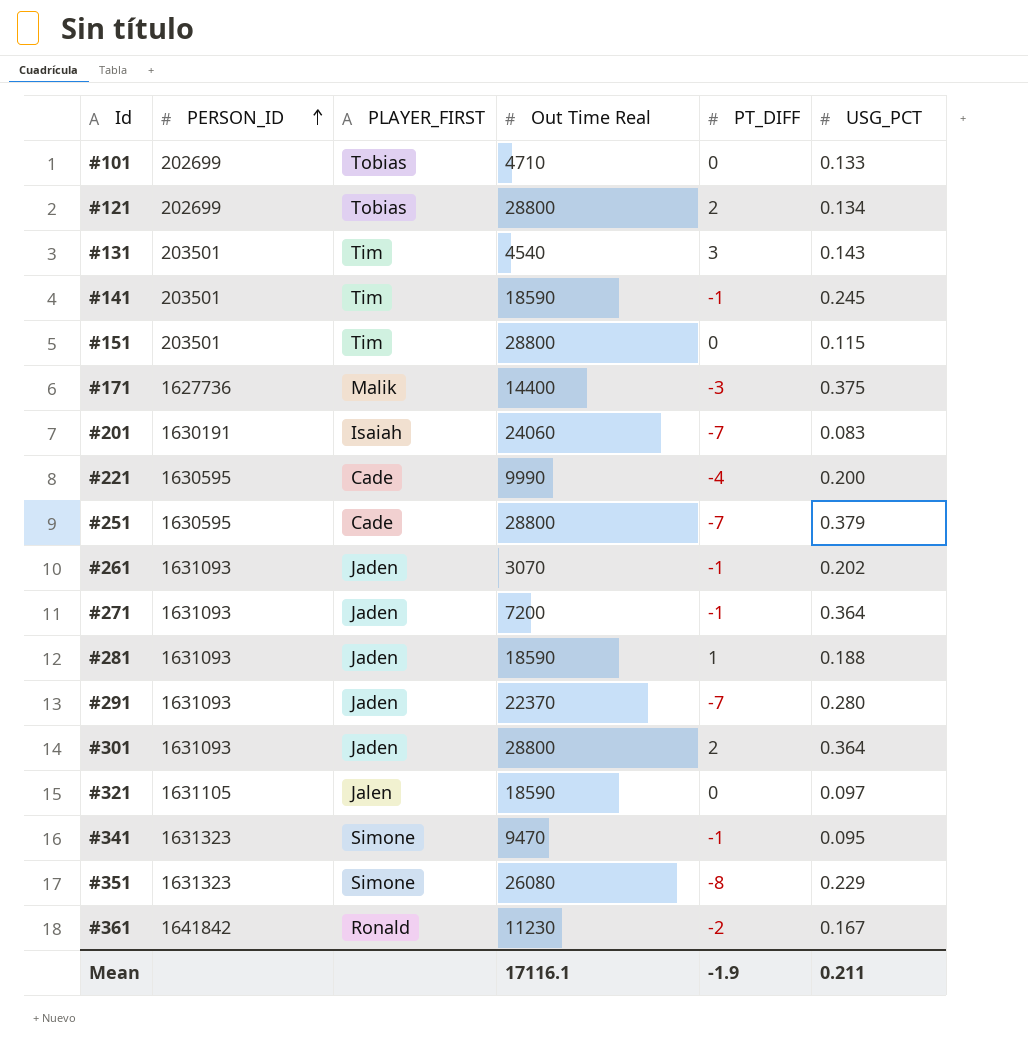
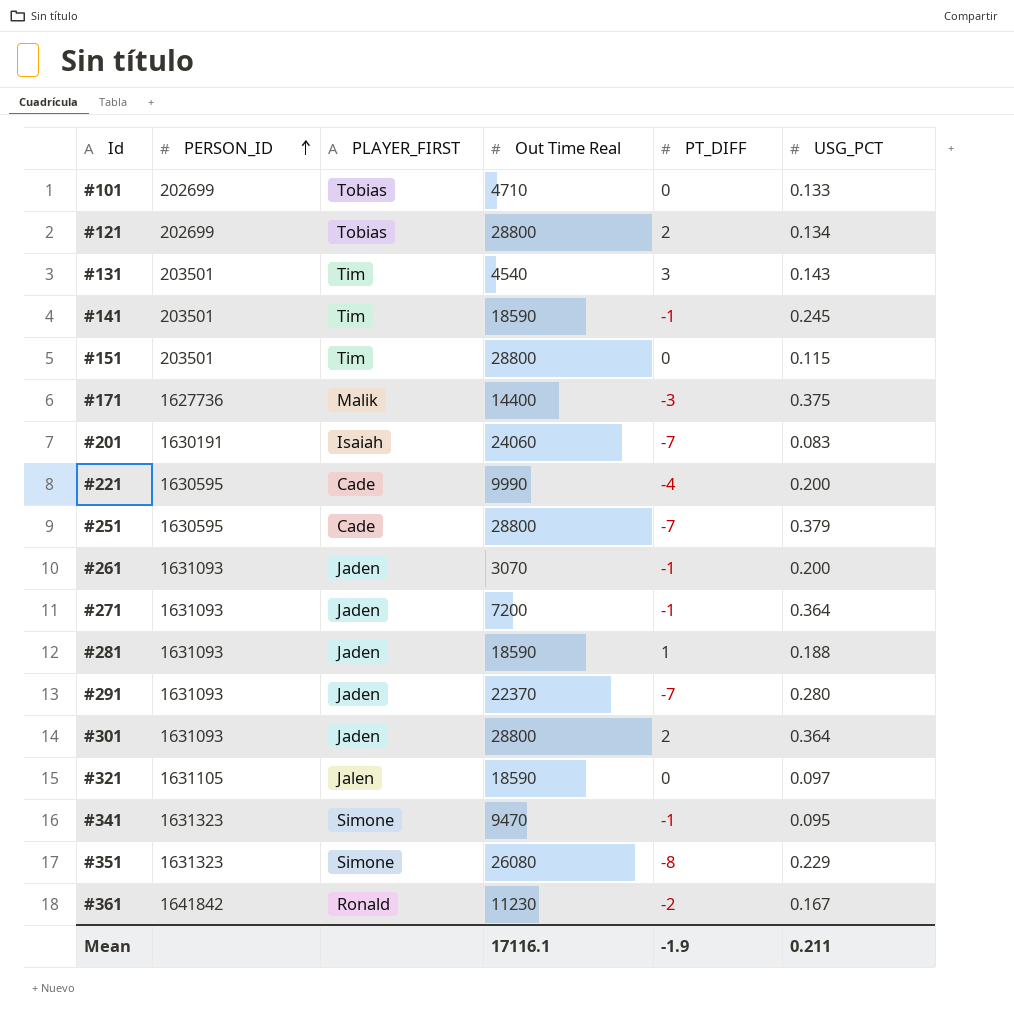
#261 | USG_PCT: 0.202 -> 0.200

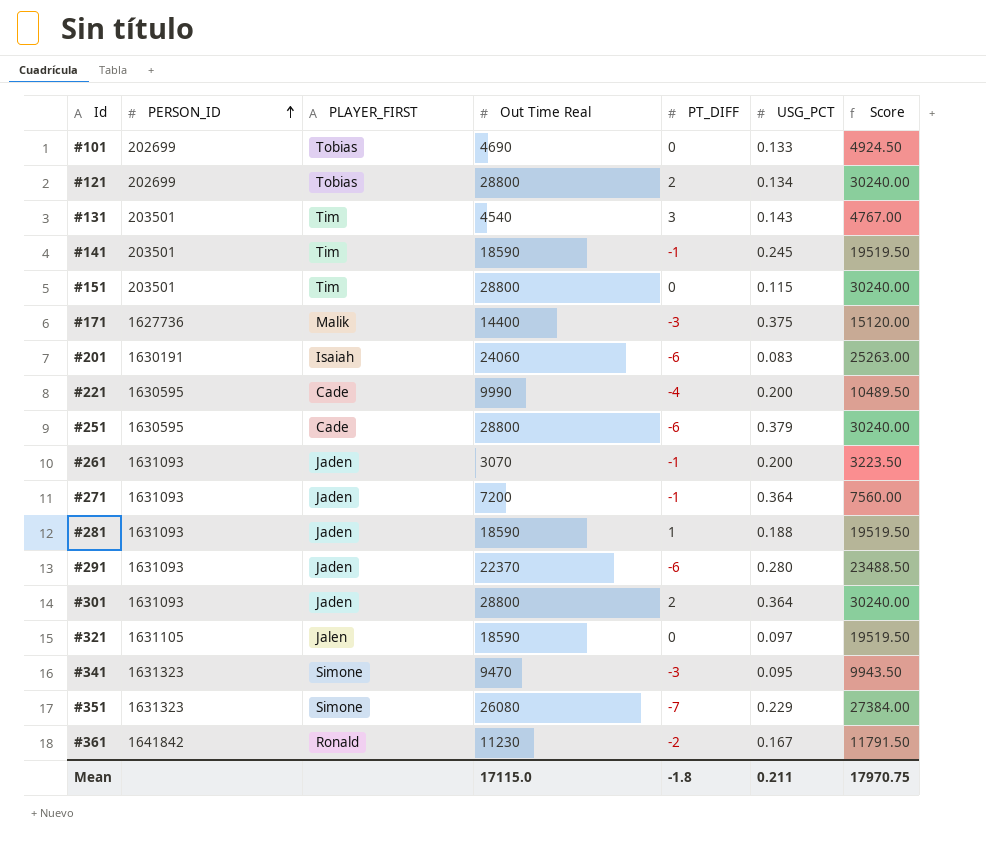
column Score | formula: none -> [Out Time Real] * 1.05
#101 | Out Time Real: 4710 -> 4690
#201 | PT_DIFF: -7 -> -6
#251 | PT_DIFF: -7 -> -6
#291 | PT_DIFF: -7 -> -6
#341 | PT_DIFF: -1 -> -3
#351 | PT_DIFF: -8 -> -7
Mean | Out Time Real: 17116.1 -> 17115.0
Mean | PT_DIFF: -1.9 -> -1.8

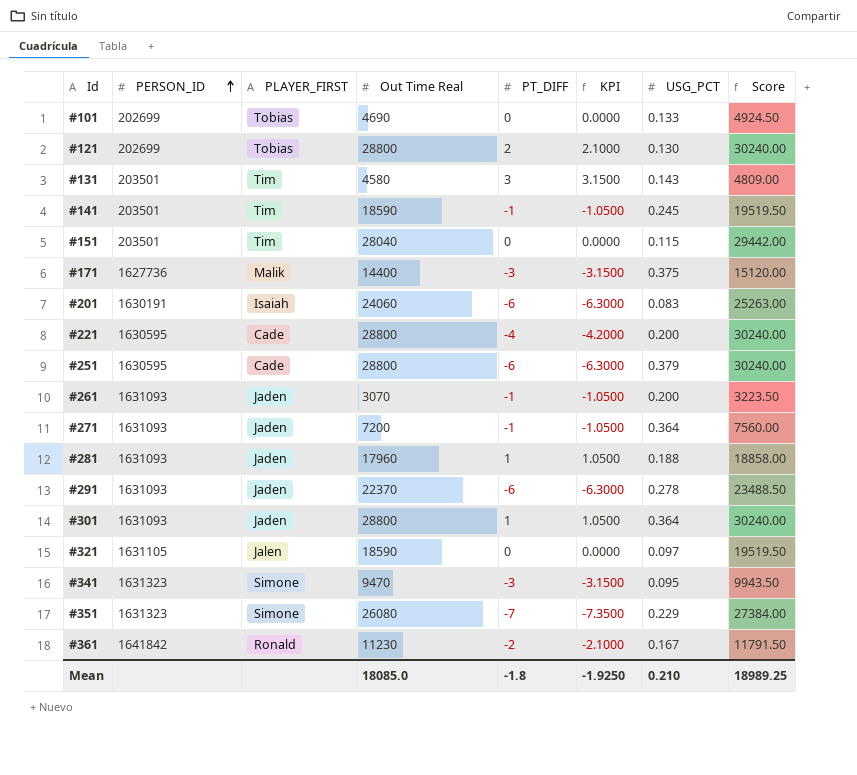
column KPI | formula: none -> [PT_DIFF] * 1.05
#121 | USG_PCT: 0.134 -> 0.130
#131 | Out Time Real: 4540 -> 4580
#131 | Score: 4767.00 -> 4809.00
#151 | Out Time Real: 28800 -> 28040
#151 | Score: 30240.00 -> 29442.00
#221 | Out Time Real: 9990 -> 28800
#221 | Score: 10489.50 -> 30240.00
#281 | Out Time Real: 18590 -> 17960
#281 | Score: 19519.50 -> 18858.00
#291 | USG_PCT: 0.280 -> 0.278
#301 | PT_DIFF: 2 -> 1
Mean | Out Time Real: 17115.0 -> 18085.0
Mean | USG_PCT: 0.211 -> 0.210
Mean | Score: 17970.75 -> 18989.25

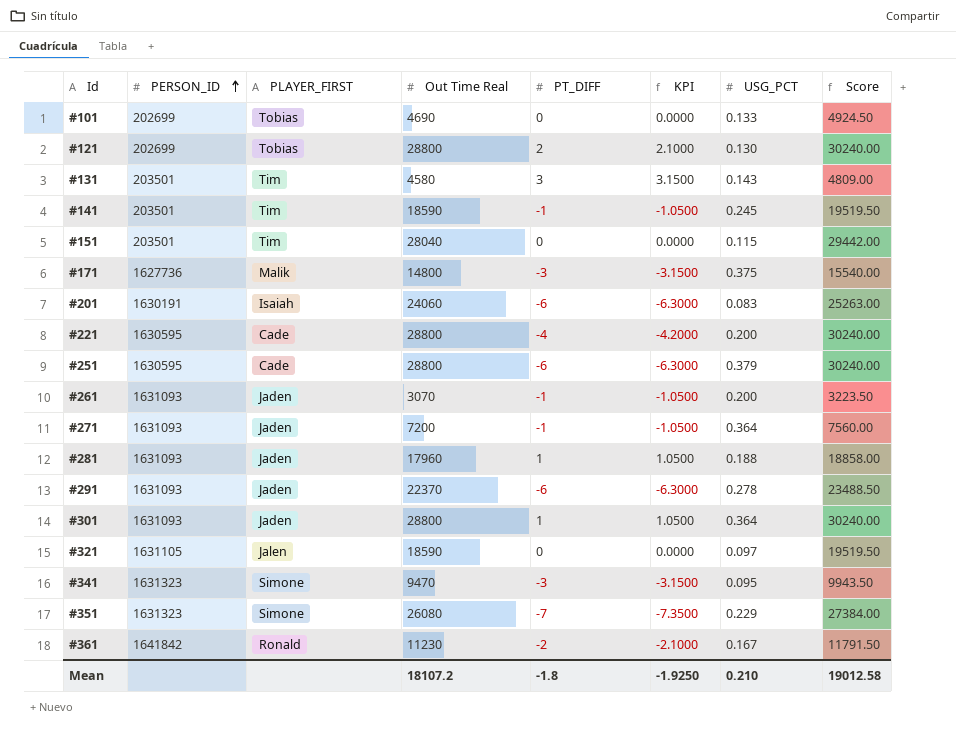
#171 | Out Time Real: 14400 -> 14800
#171 | Score: 15120.00 -> 15540.00
Mean | Out Time Real: 18085.0 -> 18107.2
Mean | Score: 18989.25 -> 19012.58

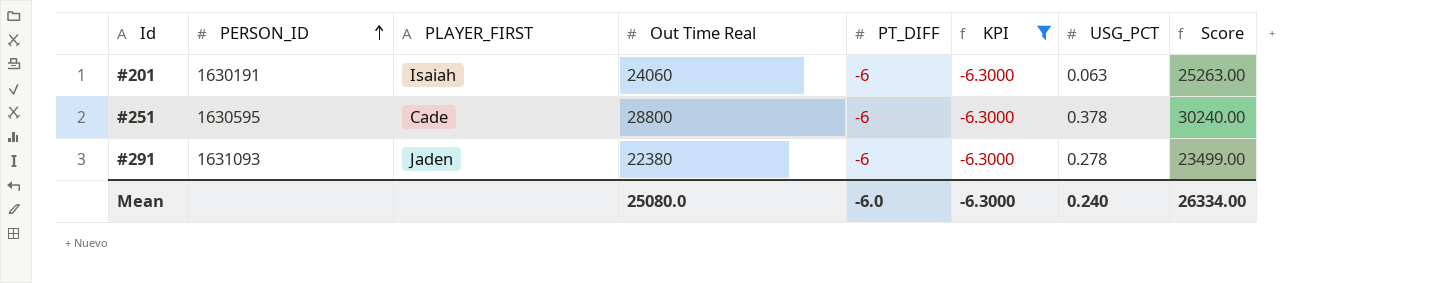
filter: none -> KPI = -6.3000
#201 | USG_PCT: 0.083 -> 0.063
#251 | USG_PCT: 0.379 -> 0.378
#291 | Out Time Real: 22370 -> 22380
#291 | Score: 23488.50 -> 23499.00
Mean | Out Time Real: 18107.2 -> 25080.0
Mean | PT_DIFF: -1.8 -> -6.0
Mean | KPI: -1.9250 -> -6.3000
Mean | USG_PCT: 0.210 -> 0.240
Mean | Score: 19012.58 -> 26334.00

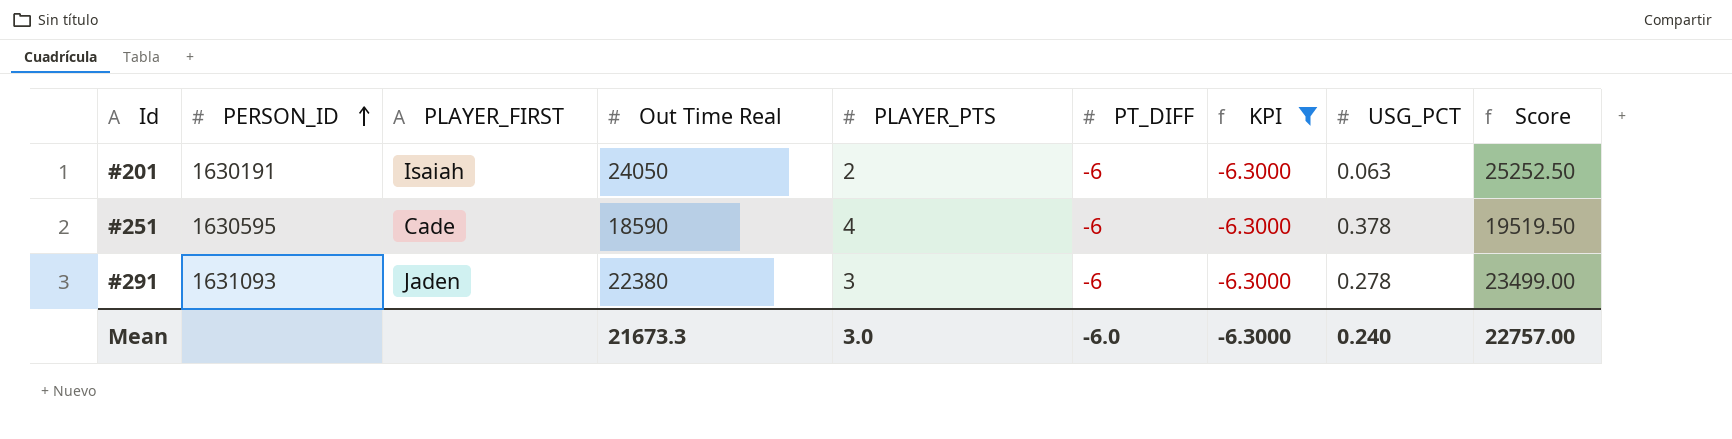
column PLAYER_PTS | position: none -> 5
#201 | Out Time Real: 24060 -> 24050
#201 | Score: 25263.00 -> 25252.50
#251 | Out Time Real: 28800 -> 18590
#251 | Score: 30240.00 -> 19519.50
Mean | Out Time Real: 25080.0 -> 21673.3
Mean | Score: 26334.00 -> 22757.00

